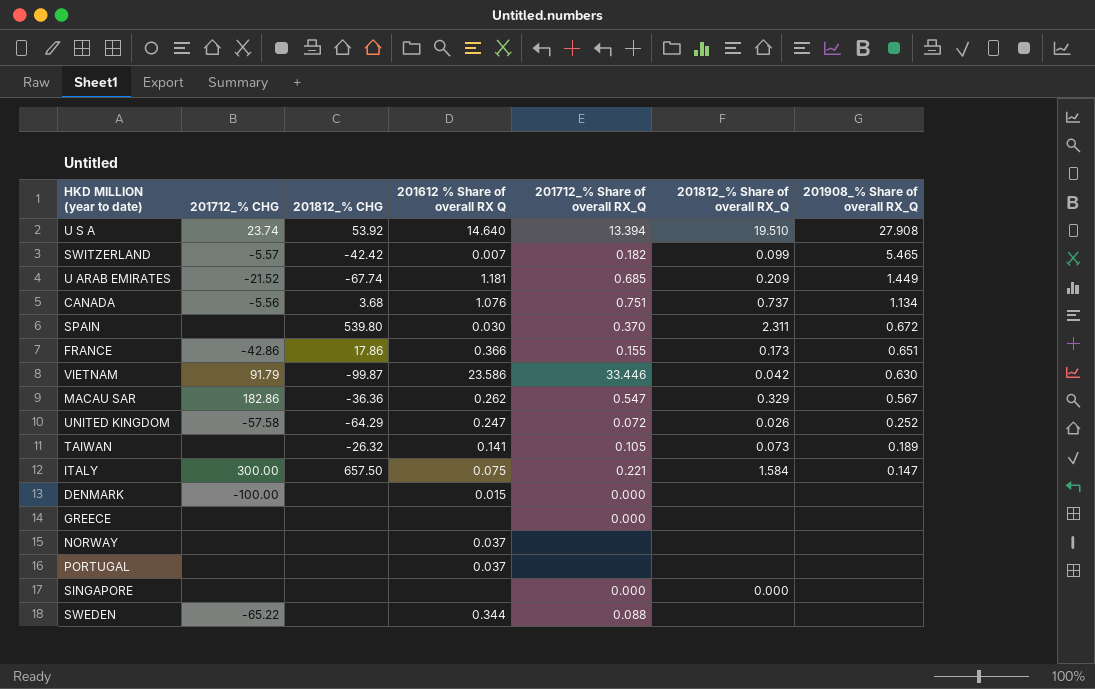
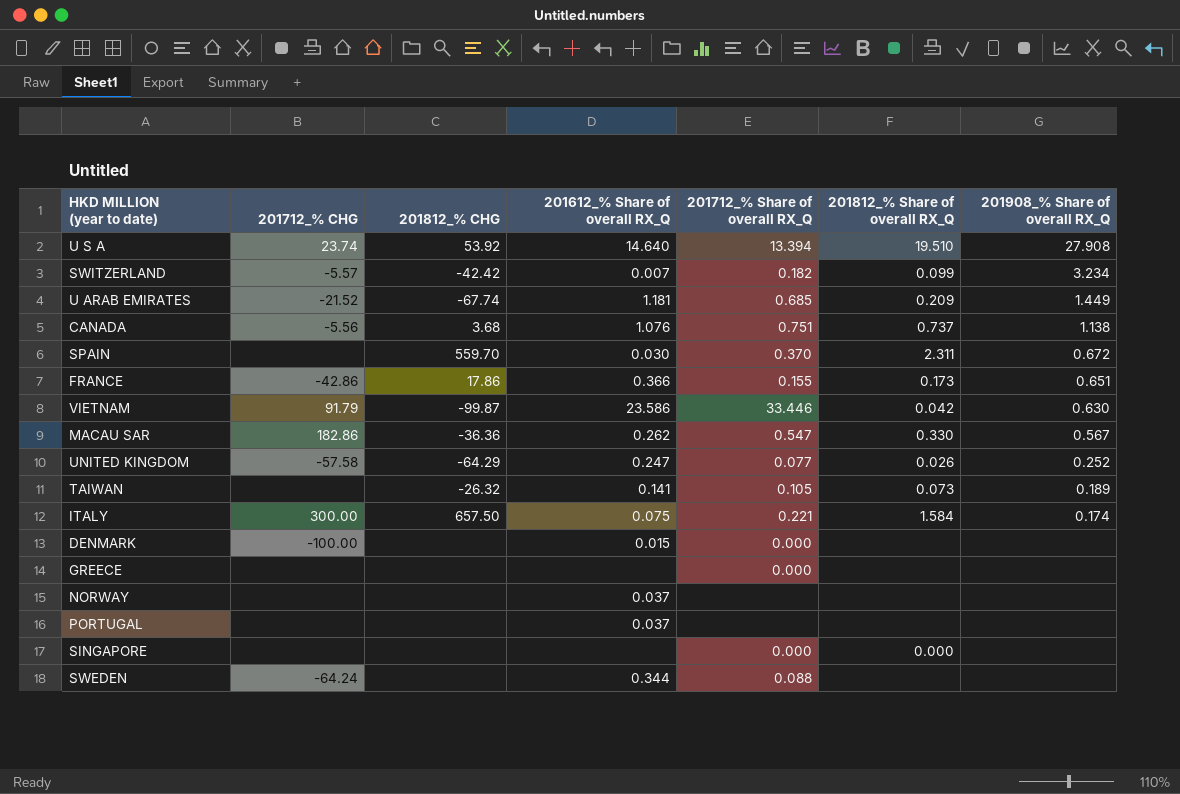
column name: 201612 % Share of overall RX Q -> 201612_% Share of overall RX_Q
SWITZERLAND | 201908_% Share of overall RX_Q: 5.465 -> 3.234
CANADA | 201908_% Share of overall RX_Q: 1.134 -> 1.138
SPAIN | 201812_% CHG: 539.80 -> 559.70
MACAU SAR | 201812_% Share of overall RX_Q: 0.329 -> 0.330
UNITED KINGDOM | 201712_% Share of overall RX_Q: 0.072 -> 0.077
ITALY | 201908_% Share of overall RX_Q: 0.147 -> 0.174
SWEDEN | 201712_% CHG: -65.22 -> -64.24

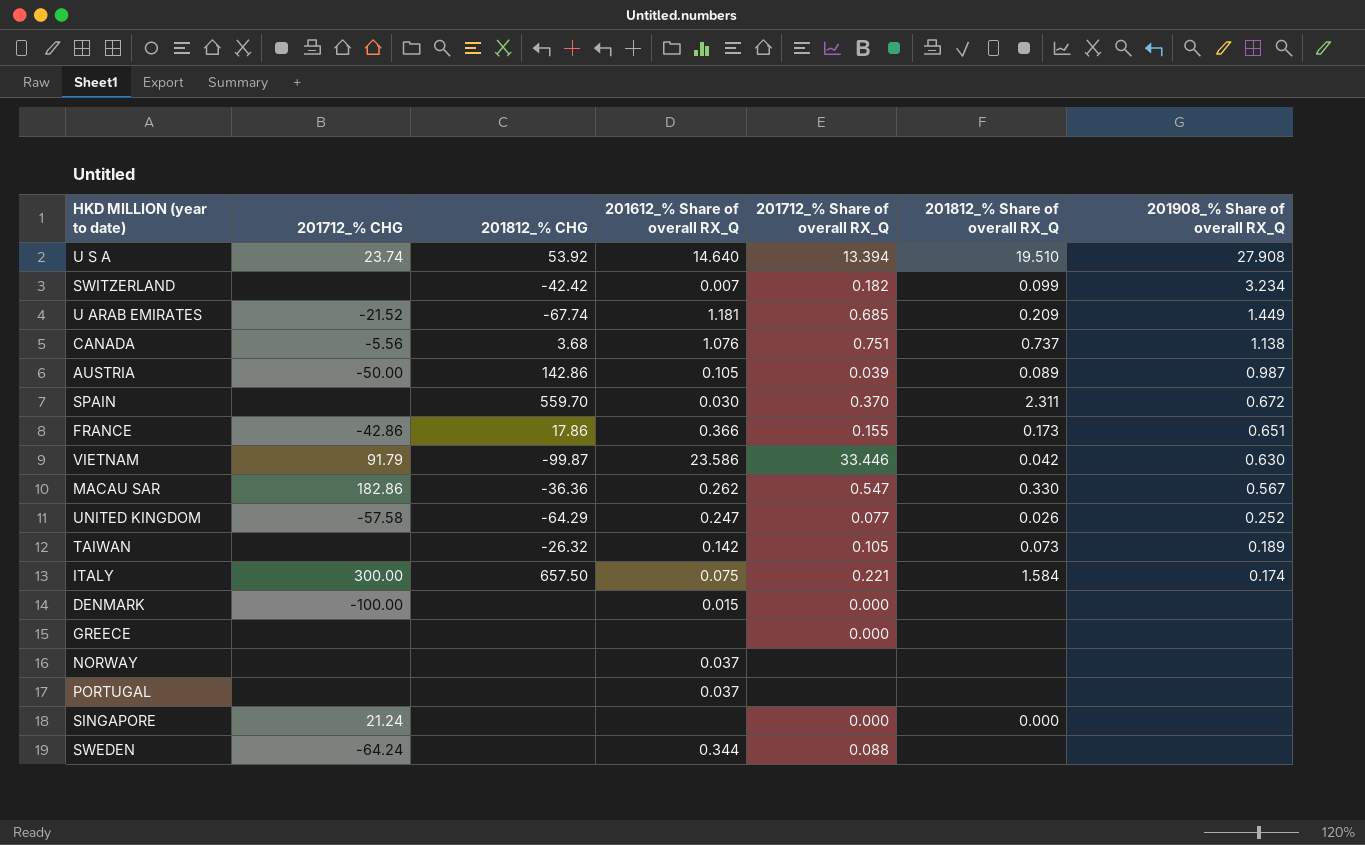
SWITZERLAND | 201712_% CHG: -5.57 -> none
row AUSTRIA: none -> -50.00 | 142.86 | 0.105 | 0.039 | 0.089 | 0.987
TAIWAN | 201612_% Share of overall RX_Q: 0.141 -> 0.142
SINGAPORE | 201712_% CHG: none -> 21.24

